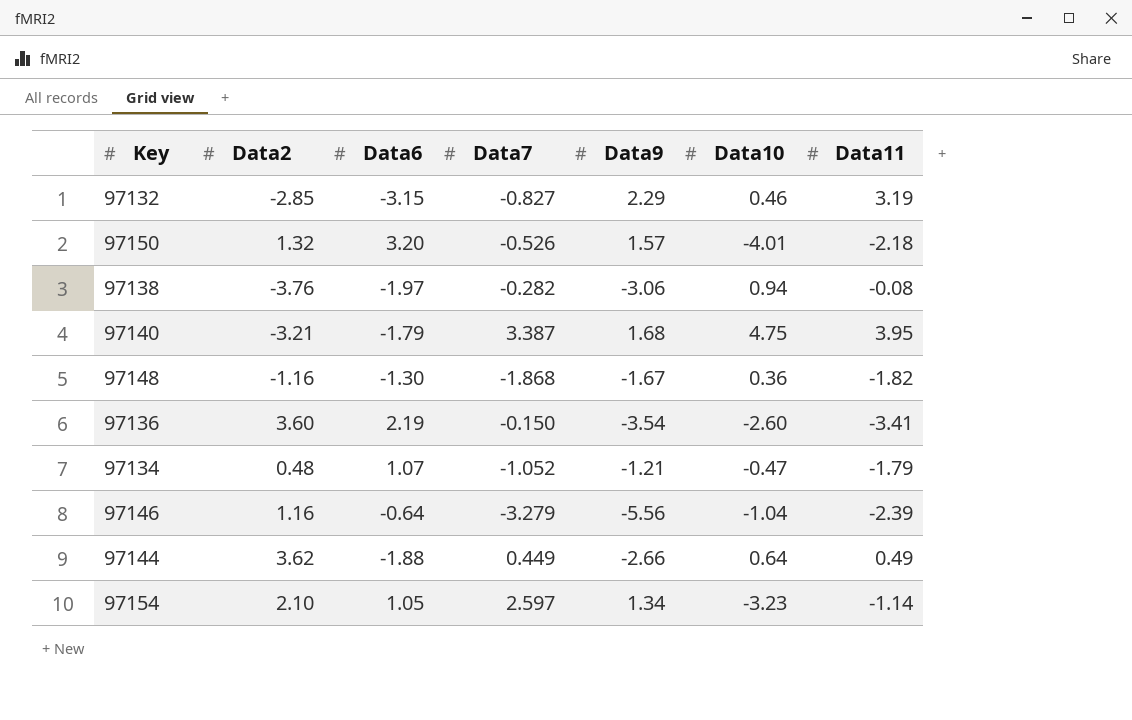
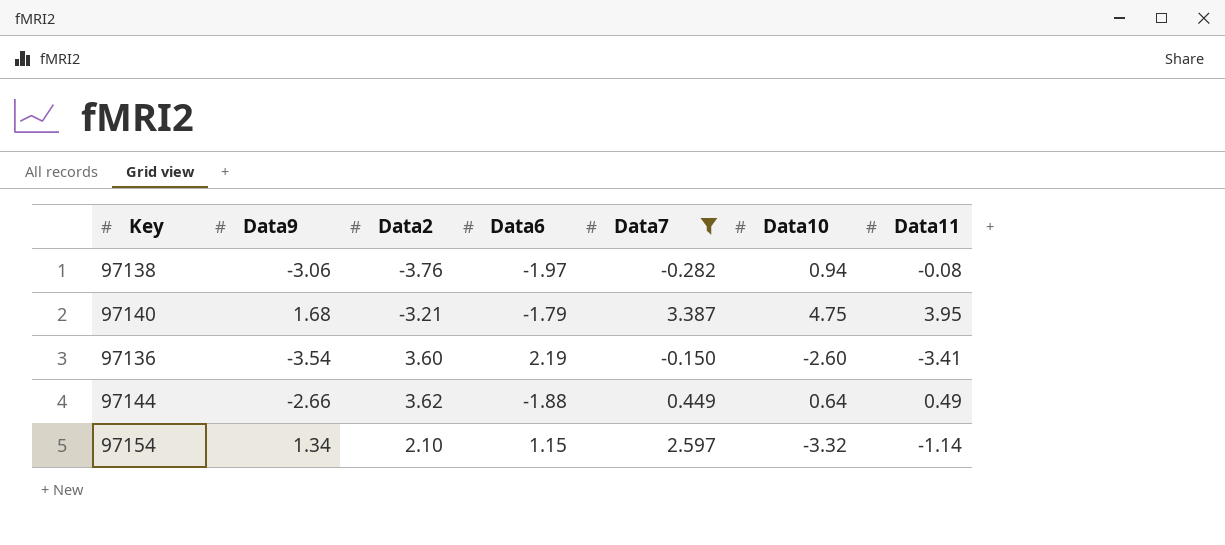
filter: none -> Data7 >= -0.282
column Data9 | position: 5 -> 2
97154 | Data6: 1.05 -> 1.15
97154 | Data10: -3.23 -> -3.32

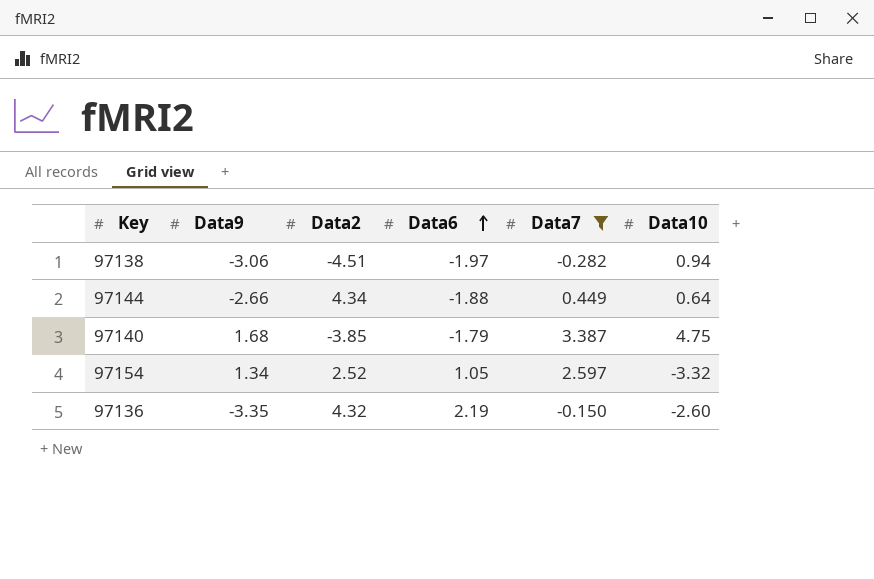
row order: none -> Data6 ascending
column Data11 | position: 7 -> none
97138 | Data2: -3.76 -> -4.51
97144 | Data2: 3.62 -> 4.34
97140 | Data2: -3.21 -> -3.85
97154 | Data2: 2.10 -> 2.52
97154 | Data6: 1.15 -> 1.05
97136 | Data9: -3.54 -> -3.35
97136 | Data2: 3.60 -> 4.32

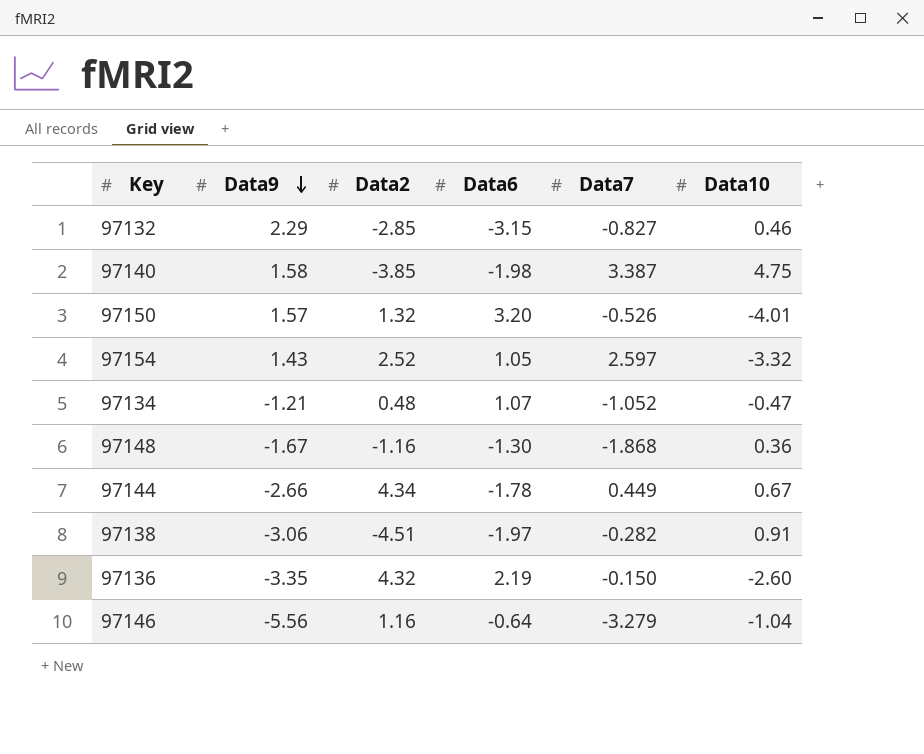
filter: Data7 >= -0.282 -> none
row order: Data6 ascending -> Data9 descending
97140 | Data9: 1.68 -> 1.58
97140 | Data6: -1.79 -> -1.98
97154 | Data9: 1.34 -> 1.43
97144 | Data6: -1.88 -> -1.78
97144 | Data10: 0.64 -> 0.67
97138 | Data10: 0.94 -> 0.91

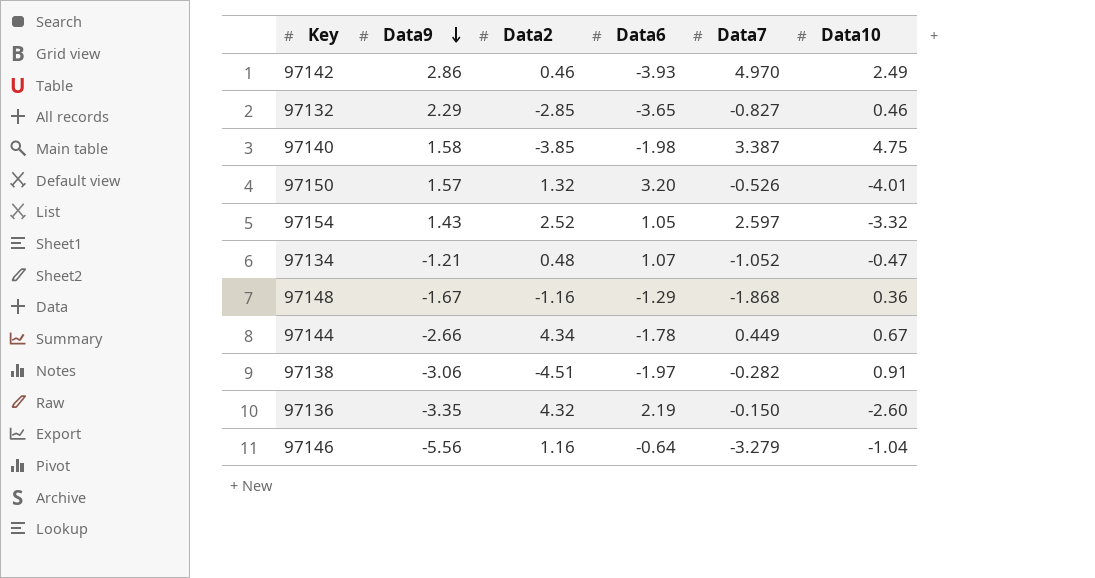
row 97142: none -> 2.86 | 0.46 | -3.93 | 4.970 | 2.49
97132 | Data6: -3.15 -> -3.65
97148 | Data6: -1.30 -> -1.29

